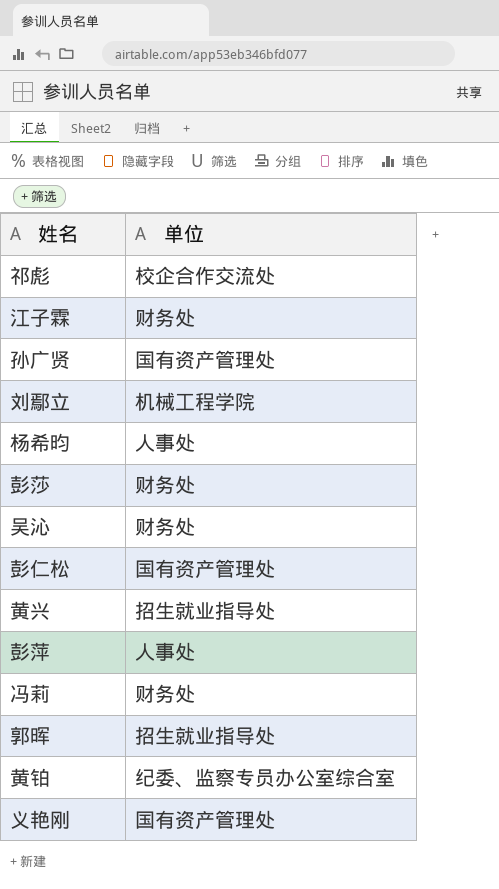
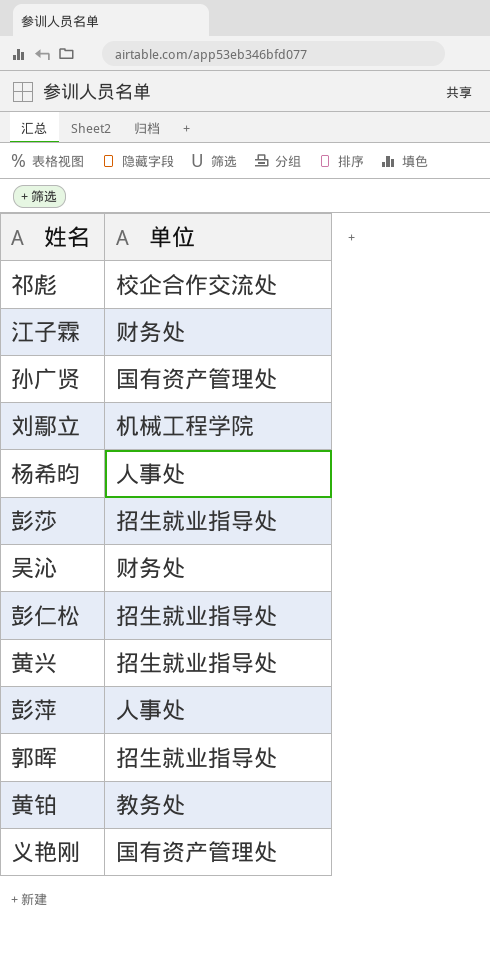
row 冯莉: 财务处 -> none
彭莎 | 单位: 财务处 -> 招生就业指导处
彭仁松 | 单位: 国有资产管理处 -> 招生就业指导处
黄铂 | 单位: 纪委、监察专员办公室综合室 -> 教务处

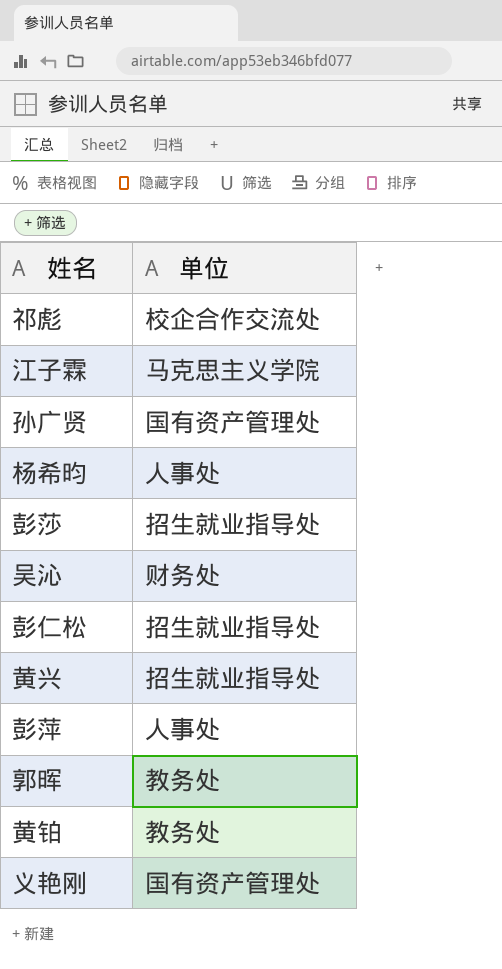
row 刘鄢立: 机械工程学院 -> none
江子霖 | 单位: 财务处 -> 马克思主义学院
郭晖 | 单位: 招生就业指导处 -> 教务处

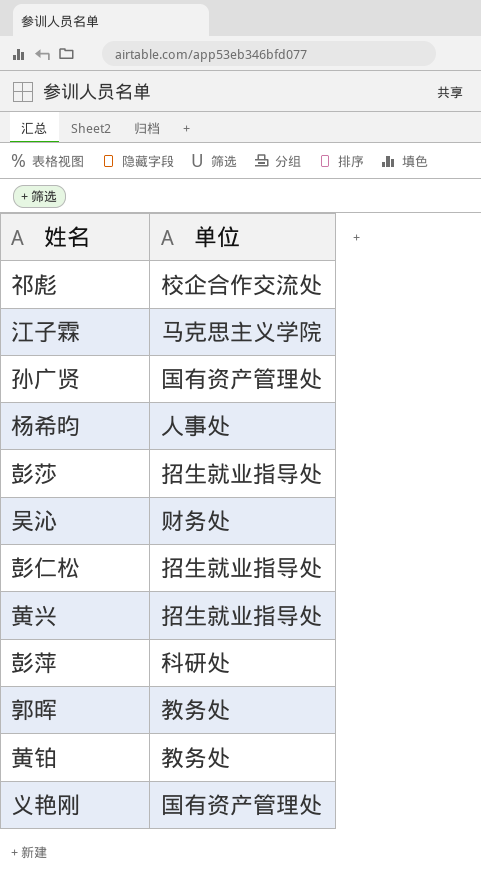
彭萍 | 单位: 人事处 -> 科研处

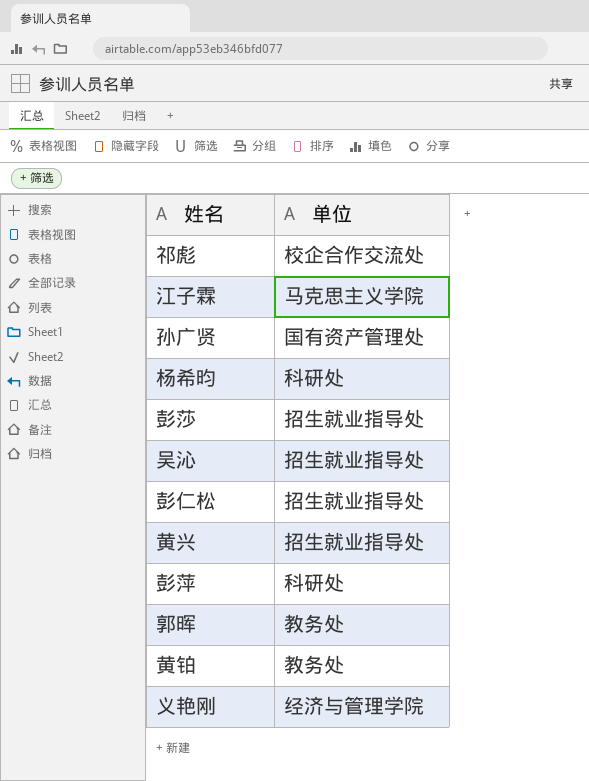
杨希昀 | 单位: 人事处 -> 科研处
吴沁 | 单位: 财务处 -> 招生就业指导处
义艳刚 | 单位: 国有资产管理处 -> 经济与管理学院

